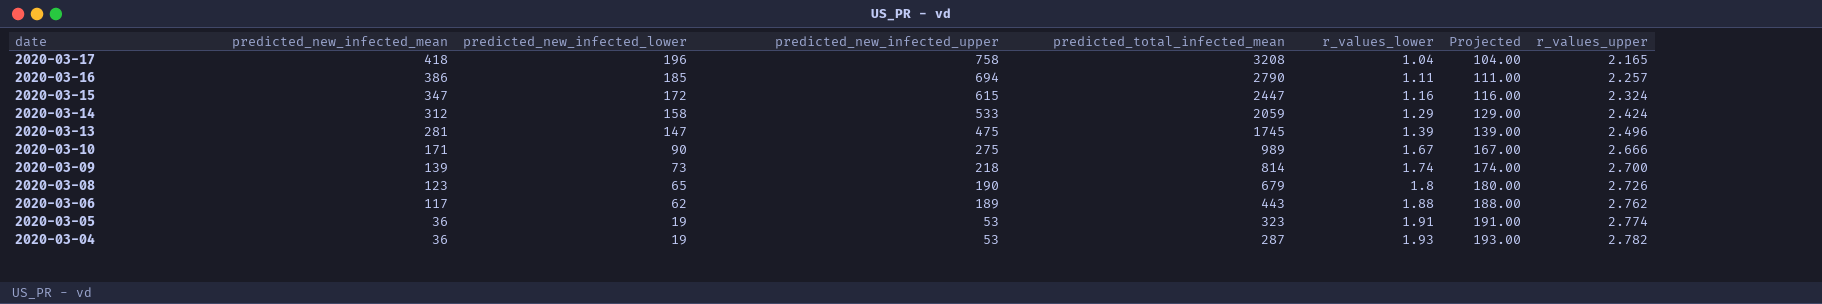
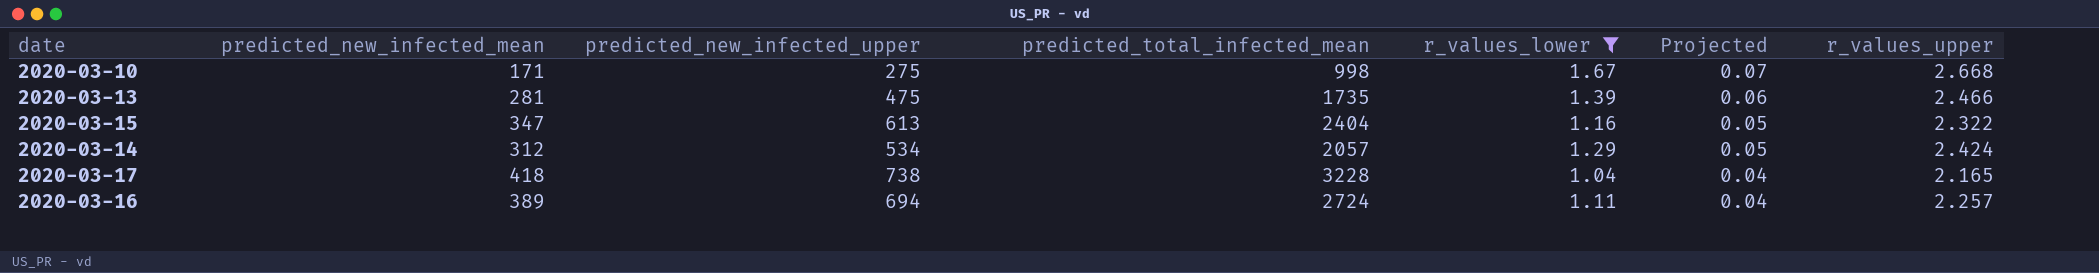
filter: none -> r_values_lower <= 1.67
row order: date descending -> Projected descending
column predicted_new_infected_lower | position: 3 -> none
column Projected | formula: [r_values_lower] * 100 -> [r_values_lower] * 0.04
2020-03-10 | predicted_total_infected_mean: 989 -> 998
2020-03-10 | r_values_upper: 2.666 -> 2.668
2020-03-13 | predicted_total_infected_mean: 1745 -> 1735
2020-03-13 | r_values_upper: 2.496 -> 2.466
2020-03-15 | predicted_new_infected_upper: 615 -> 613
2020-03-15 | predicted_total_infected_mean: 2447 -> 2404
2020-03-15 | r_values_upper: 2.324 -> 2.322
2020-03-14 | predicted_new_infected_upper: 533 -> 534
2020-03-14 | predicted_total_infected_mean: 2059 -> 2057
2020-03-17 | predicted_new_infected_upper: 758 -> 738
2020-03-17 | predicted_total_infected_mean: 3208 -> 3228
2020-03-16 | predicted_new_infected_mean: 386 -> 389
2020-03-16 | predicted_total_infected_mean: 2790 -> 2724

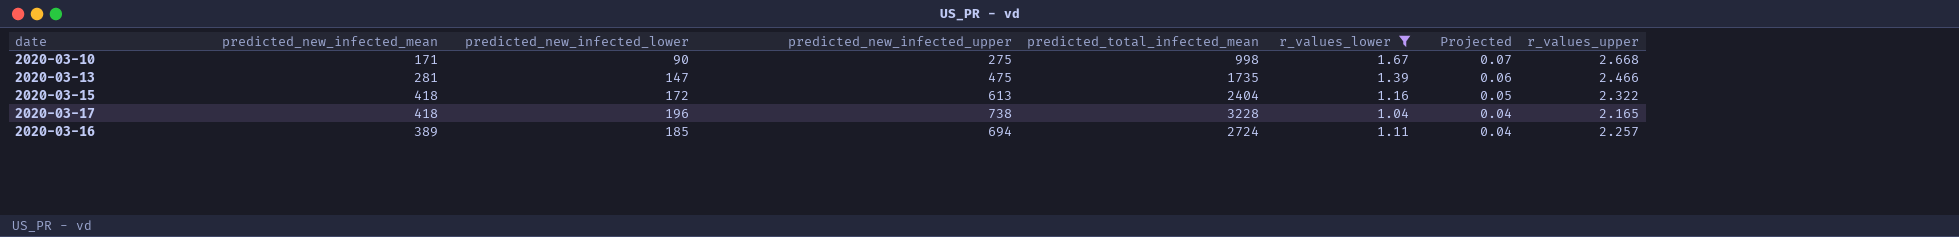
column predicted_new_infected_lower | position: none -> 3
row 2020-03-14: 312 | 534 | 2057 | 1.29 | 0.05 | 2.424 -> none
2020-03-15 | predicted_new_infected_mean: 347 -> 418

